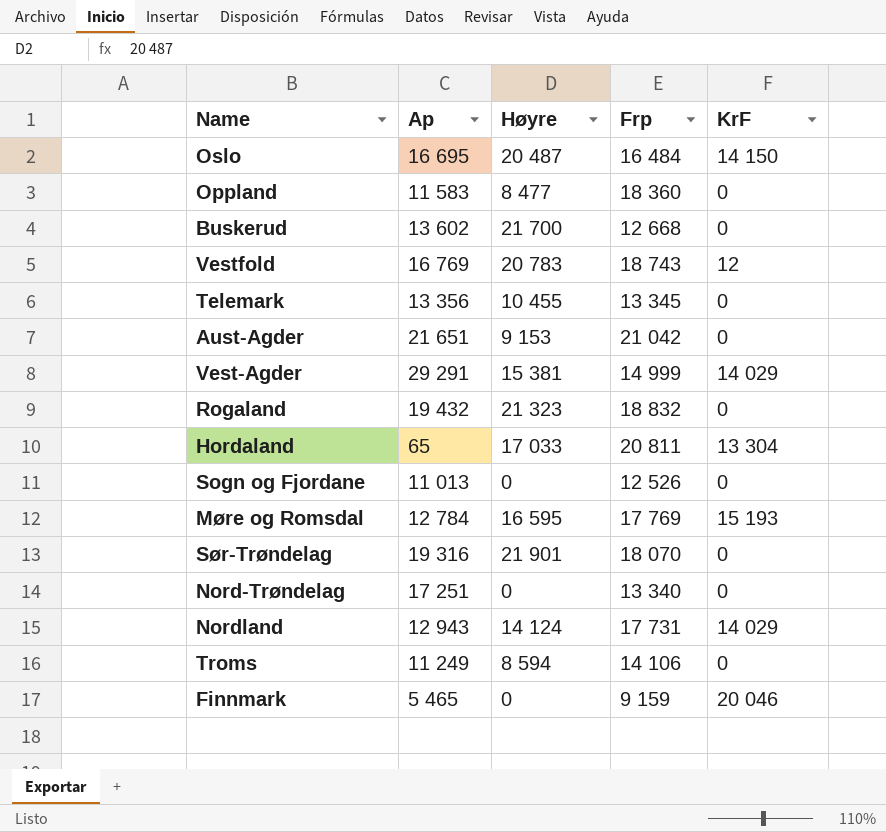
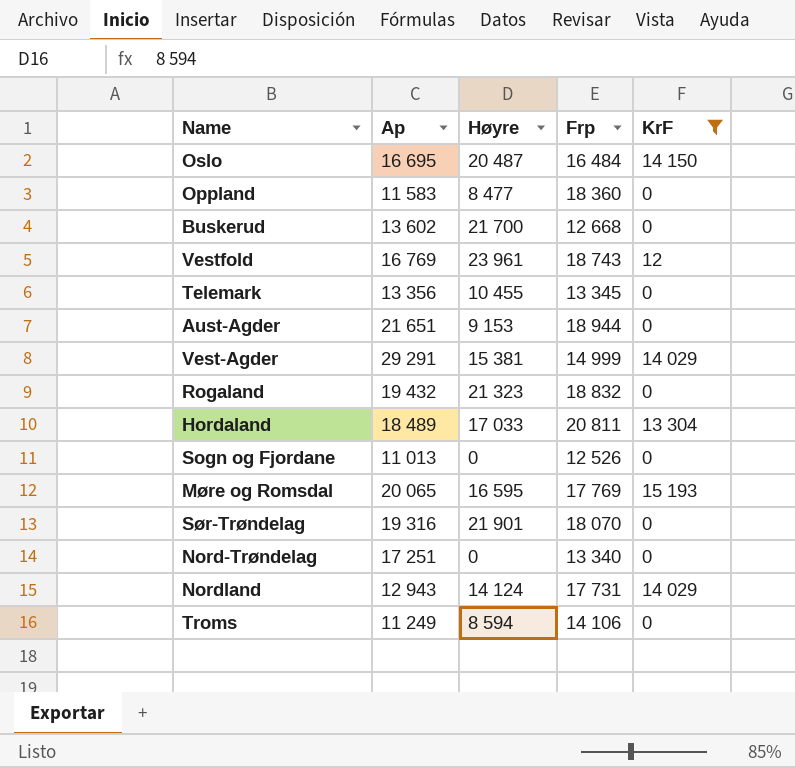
filter: none -> KrF != 20 046
Vestfold | Høyre: 20 783 -> 23 961
Aust-Agder | Frp: 21 042 -> 18 944
Hordaland | Ap: 65 -> 18 489
Møre og Romsdal | Ap: 12 784 -> 20 065

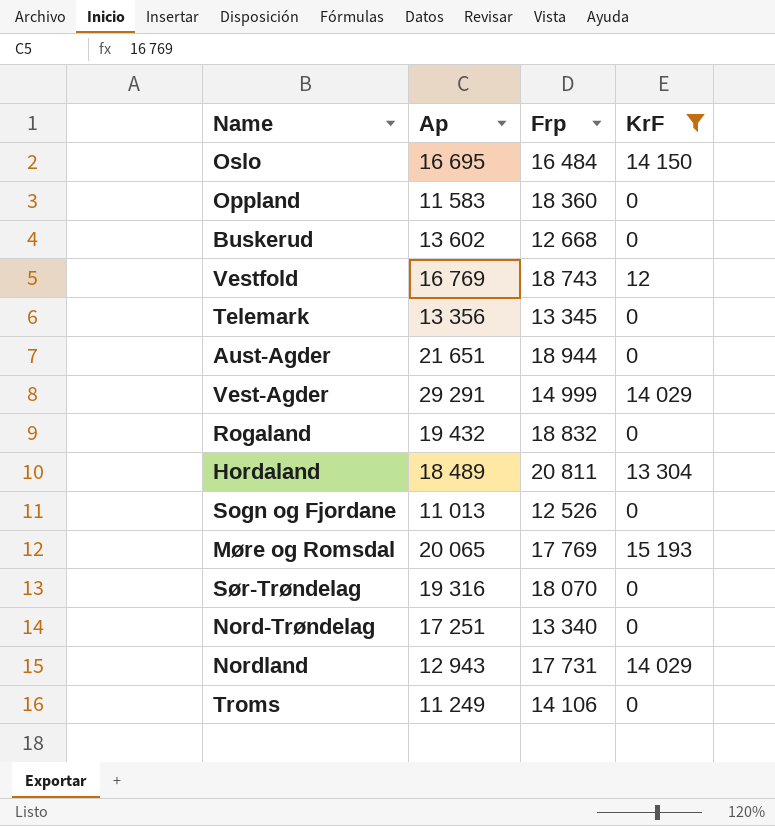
column Høyre | position: 3 -> none

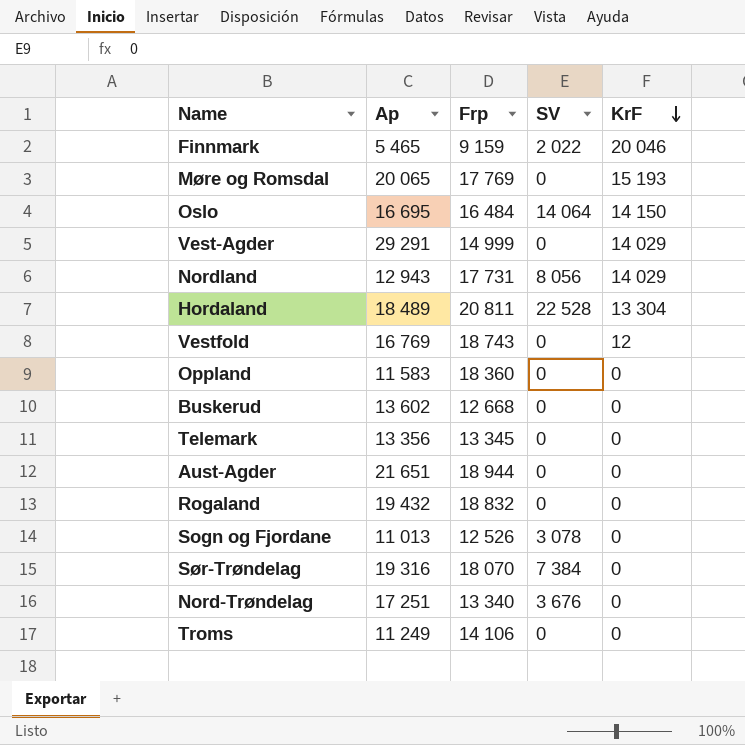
filter: KrF != 20 046 -> none
row order: none -> KrF descending
column SV | position: none -> 4

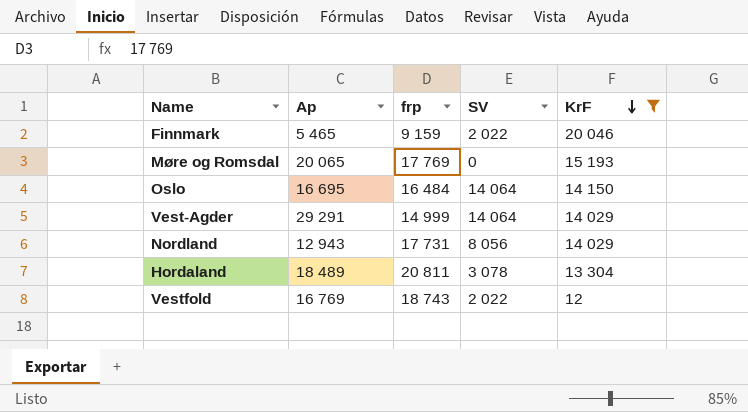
filter: none -> KrF != 0
column name: Frp -> frp
Vest-Agder | SV: 0 -> 14 064
Hordaland | SV: 22 528 -> 3 078
Vestfold | SV: 0 -> 2 022

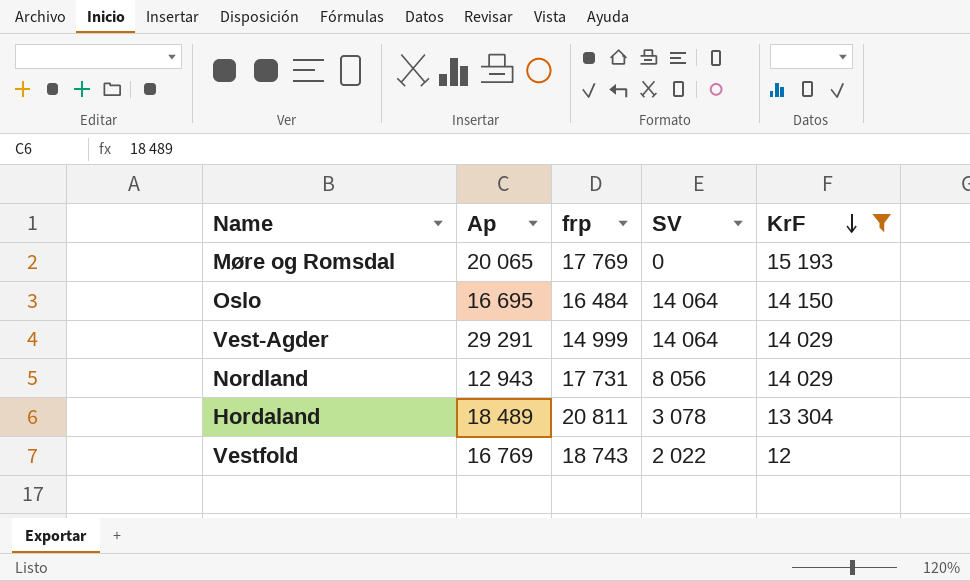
row Finnmark: 5 465 | 9 159 | 2 022 | 20 046 -> none

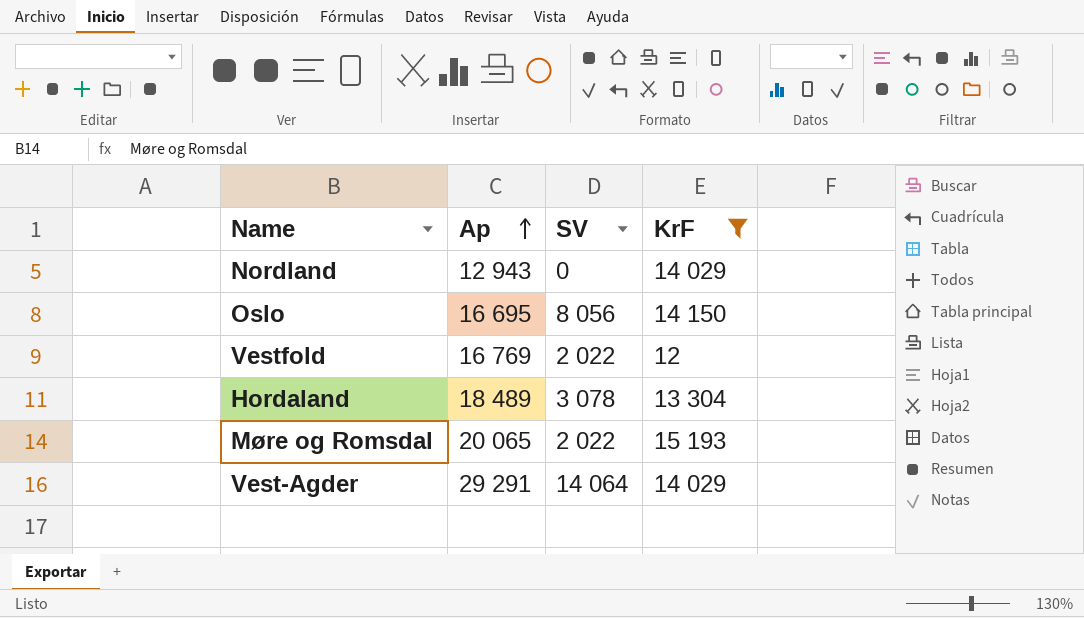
row order: KrF descending -> Ap ascending
column frp | position: 3 -> none
Nordland | SV: 8 056 -> 0
Oslo | SV: 14 064 -> 8 056
Møre og Romsdal | SV: 0 -> 2 022

